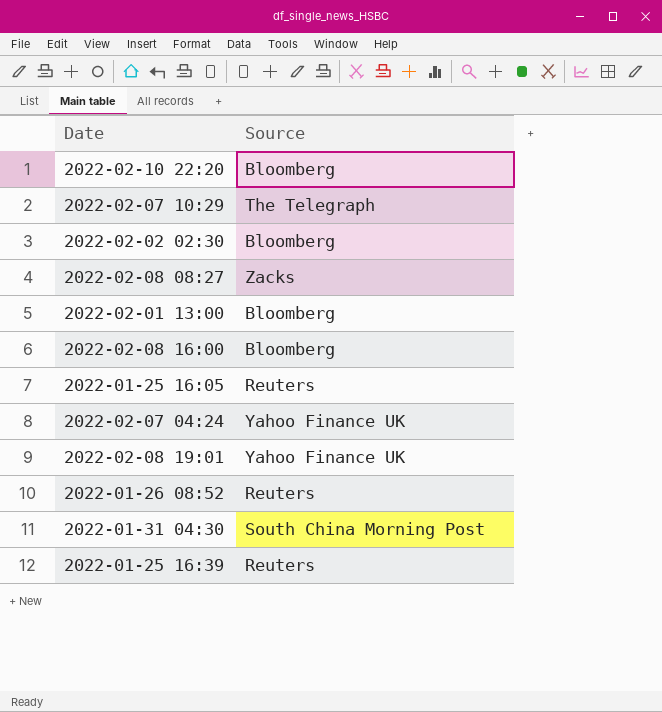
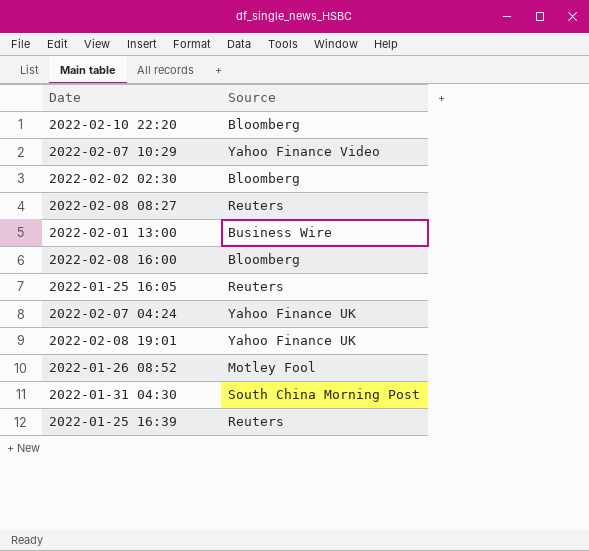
2022-02-07 10:29 | Source: The Telegraph -> Yahoo Finance Video
2022-02-08 08:27 | Source: Zacks -> Reuters
2022-02-01 13:00 | Source: Bloomberg -> Business Wire
2022-01-26 08:52 | Source: Reuters -> Motley Fool

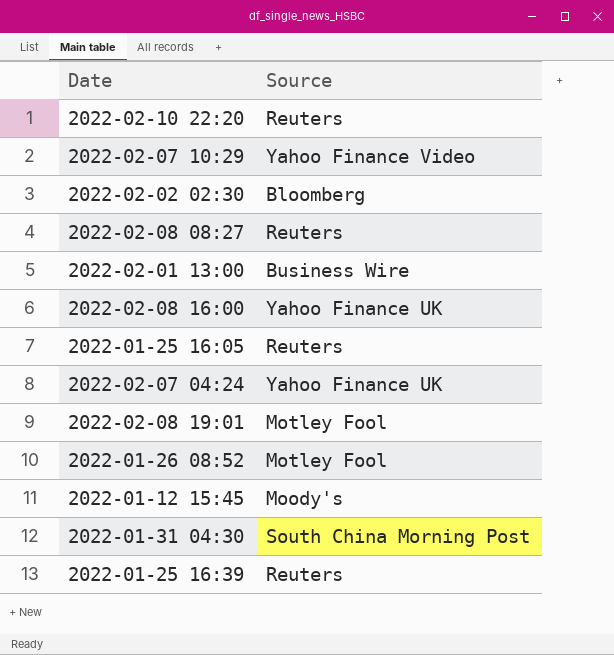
2022-02-10 22:20 | Source: Bloomberg -> Reuters
2022-02-08 16:00 | Source: Bloomberg -> Yahoo Finance UK
2022-02-08 19:01 | Source: Yahoo Finance UK -> Motley Fool
row 2022-01-12 15:45: none -> Moody's

